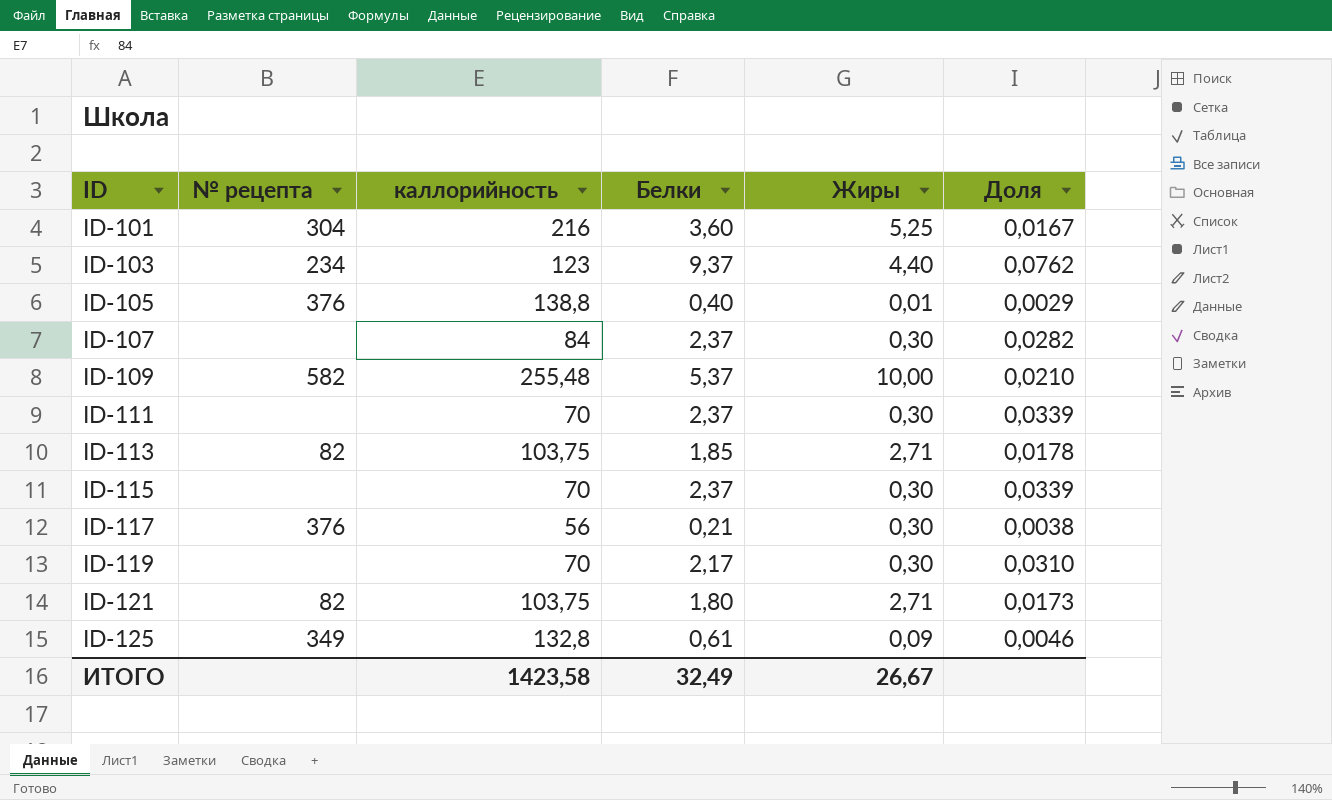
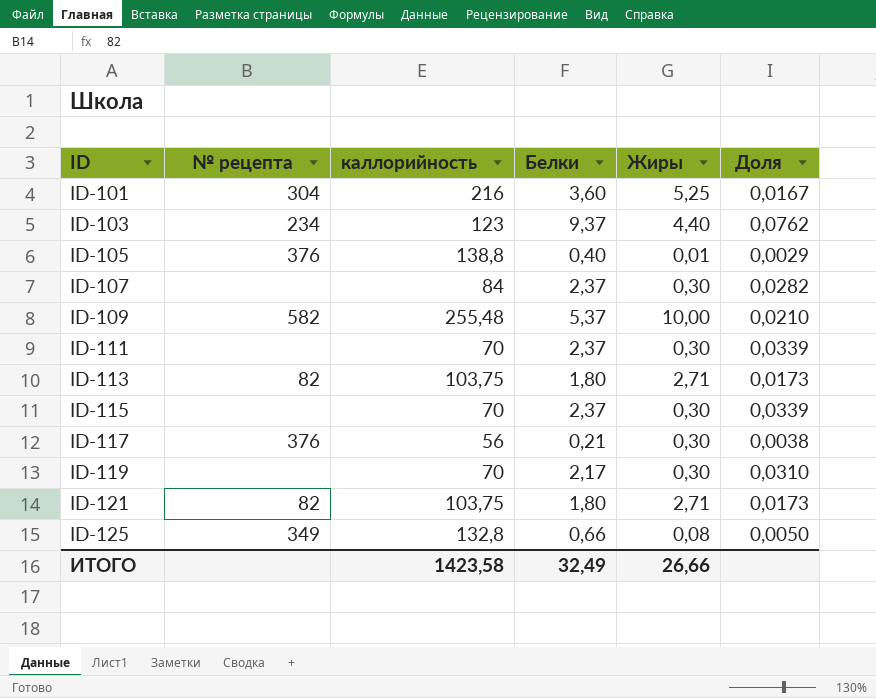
ID-113 | Белки: 1,85 -> 1,80
ID-113 | Доля: 0,0178 -> 0,0173
ID-125 | Белки: 0,61 -> 0,66
ID-125 | Жиры: 0,09 -> 0,08
ID-125 | Доля: 0,0046 -> 0,0050
ИТОГО | Жиры: 26,67 -> 26,66

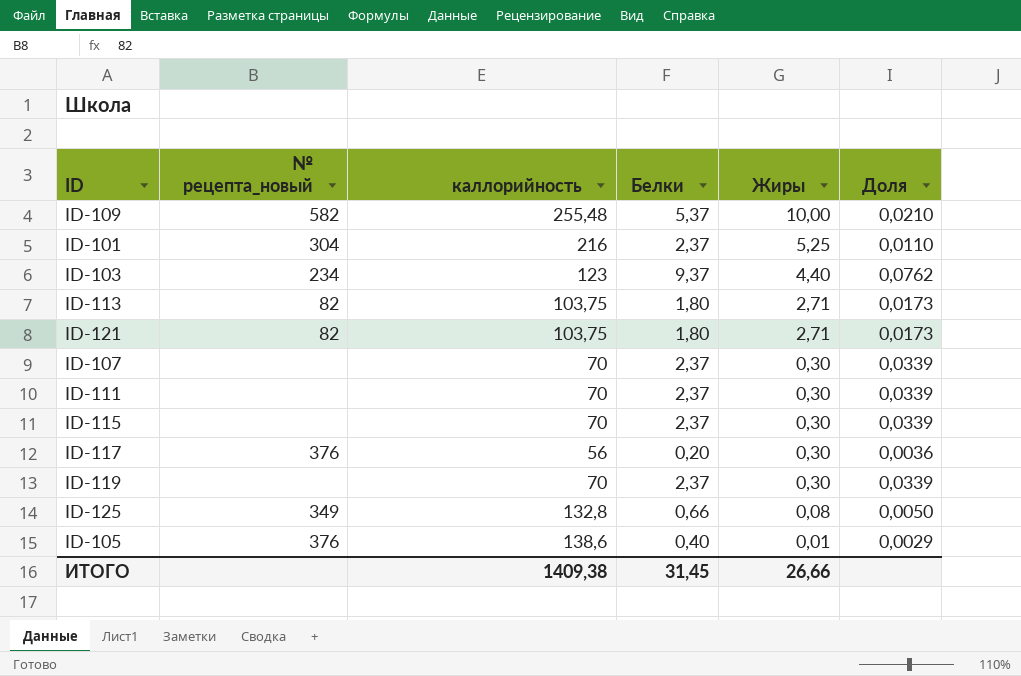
row order: ID ascending -> Жиры descending
column name: № рецепта -> № рецепта_новый
ID-101 | Белки: 3,60 -> 2,37
ID-101 | Доля: 0,0167 -> 0,0110
ID-107 | каллорийность: 84 -> 70
ID-107 | Доля: 0,0282 -> 0,0339
ID-117 | Белки: 0,21 -> 0,20
ID-117 | Доля: 0,0038 -> 0,0036
ID-119 | Белки: 2,17 -> 2,37
ID-119 | Доля: 0,0310 -> 0,0339
ID-105 | каллорийность: 138,8 -> 138,6
ИТОГО | каллорийность: 1423,58 -> 1409,38
ИТОГО | Белки: 32,49 -> 31,45

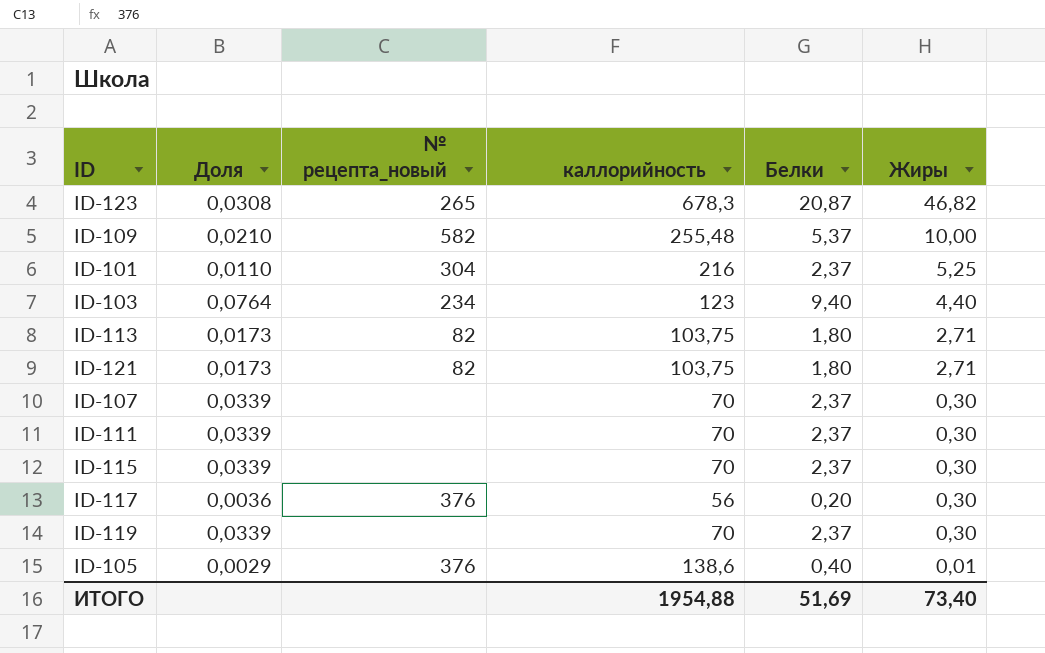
column Доля | position: 6 -> 2
row ID-125: 349 | 132,8 | 0,66 | 0,08 | 0,0050 -> none
row ID-123: none -> 0,0308 | 265 | 678,3 | 20,87 | 46,82
ID-103 | Доля: 0,0762 -> 0,0764
ID-103 | Белки: 9,37 -> 9,40
ИТОГО | каллорийность: 1409,38 -> 1954,88
ИТОГО | Белки: 31,45 -> 51,69
ИТОГО | Жиры: 26,66 -> 73,40

